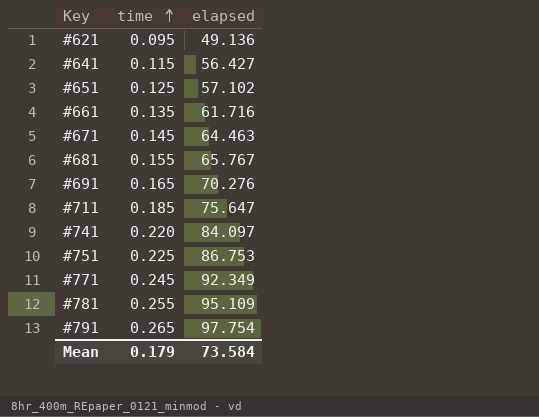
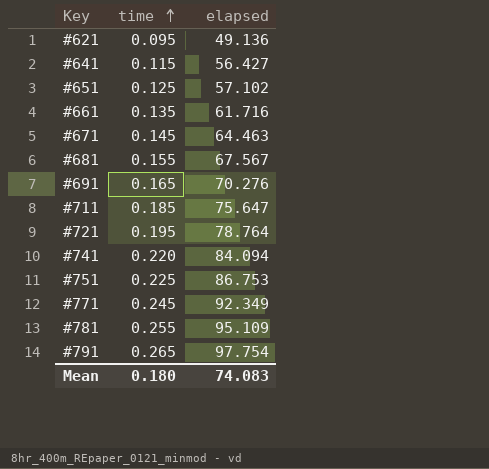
#681 | elapsed: 65.767 -> 67.567
row #721: none -> 0.195 | 78.764
#741 | elapsed: 84.097 -> 84.094
Mean | time: 0.179 -> 0.180
Mean | elapsed: 73.584 -> 74.083

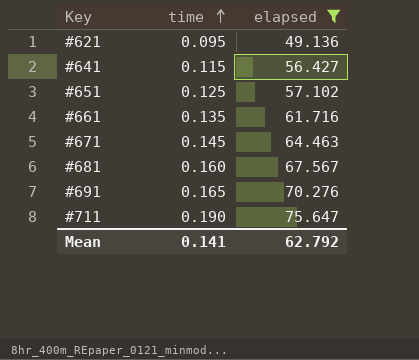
filter: none -> elapsed <= 75.647
#681 | time: 0.155 -> 0.160
#711 | time: 0.185 -> 0.190
Mean | time: 0.180 -> 0.141
Mean | elapsed: 74.083 -> 62.792

